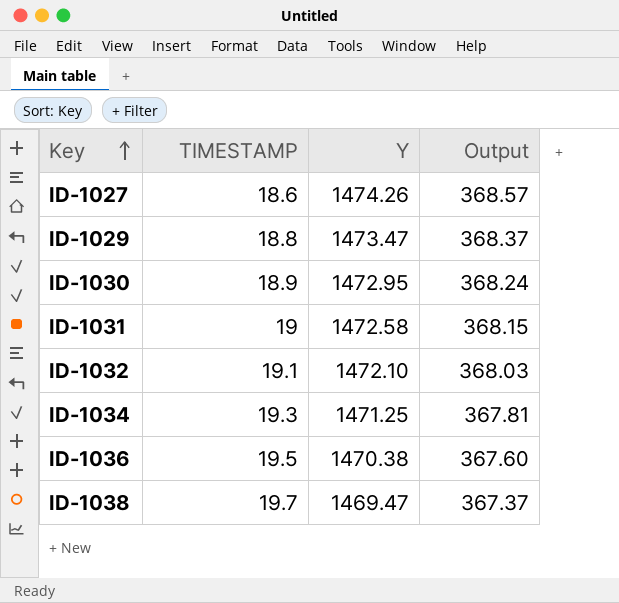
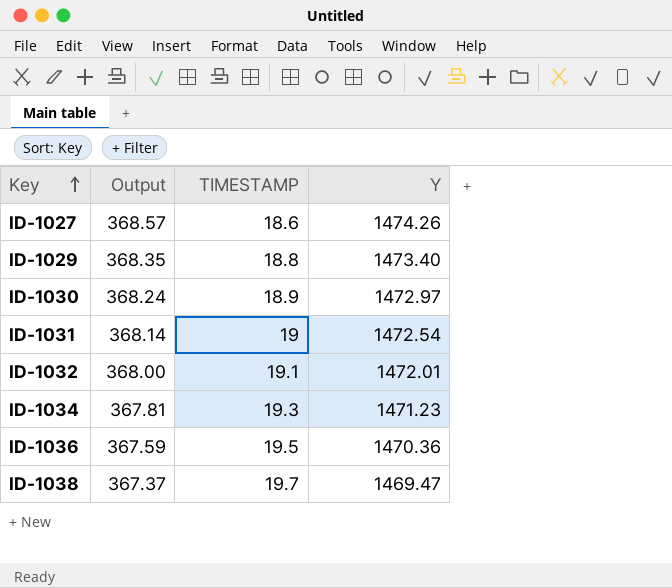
column Output | position: 4 -> 2
ID-1029 | Output: 368.37 -> 368.35
ID-1029 | Y: 1473.47 -> 1473.40
ID-1030 | Y: 1472.95 -> 1472.97
ID-1031 | Output: 368.15 -> 368.14
ID-1031 | Y: 1472.58 -> 1472.54
ID-1032 | Output: 368.03 -> 368.00
ID-1032 | Y: 1472.10 -> 1472.01
ID-1034 | Y: 1471.25 -> 1471.23
ID-1036 | Output: 367.60 -> 367.59
ID-1036 | Y: 1470.38 -> 1470.36

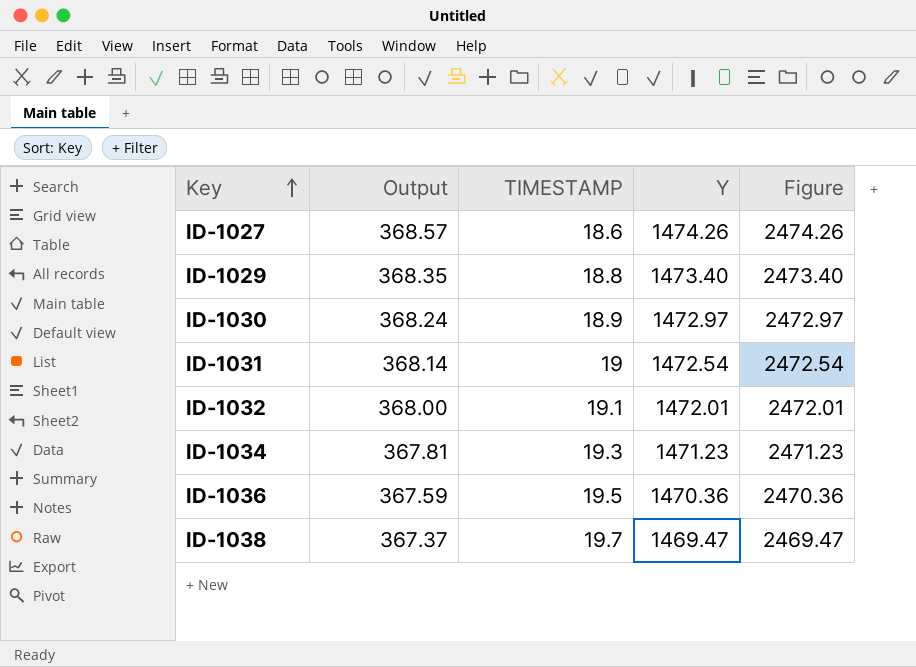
column Figure | formula: none -> [Y] + 1000

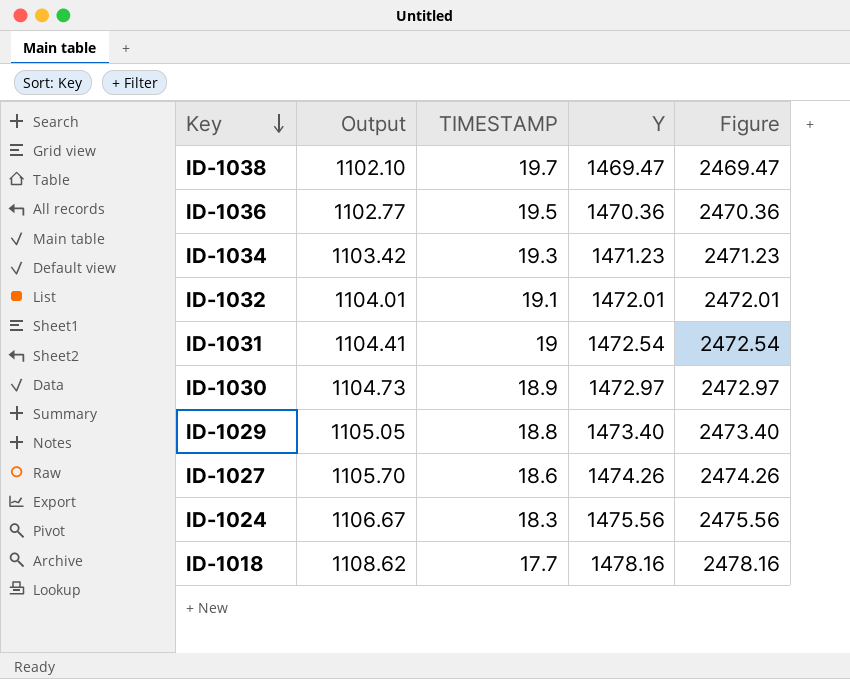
row order: Key ascending -> Key descending
column Output | formula: [Y] * 0.25 -> [Y] * 0.75
row ID-1024: none -> 1106.67 | 18.3 | 1475.56 | 2475.56
row ID-1018: none -> 1108.62 | 17.7 | 1478.16 | 2478.16

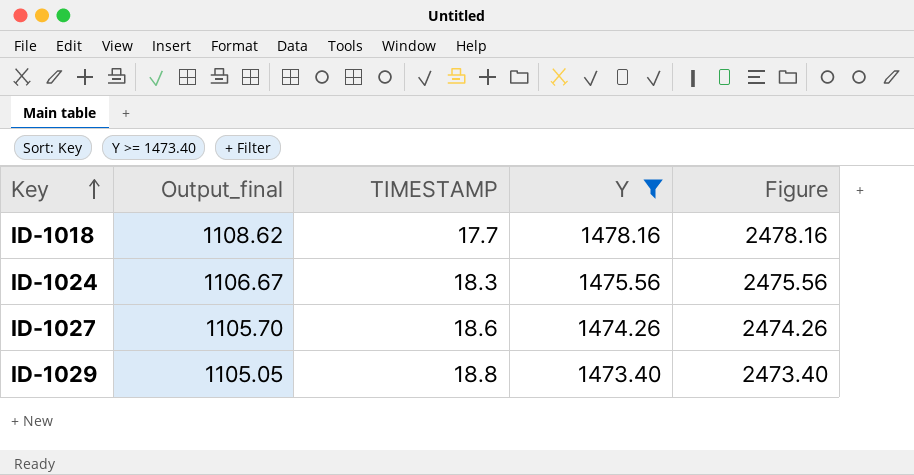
filter: none -> Y >= 1473.40
row order: Key descending -> Key ascending
column name: Output -> Output_final

